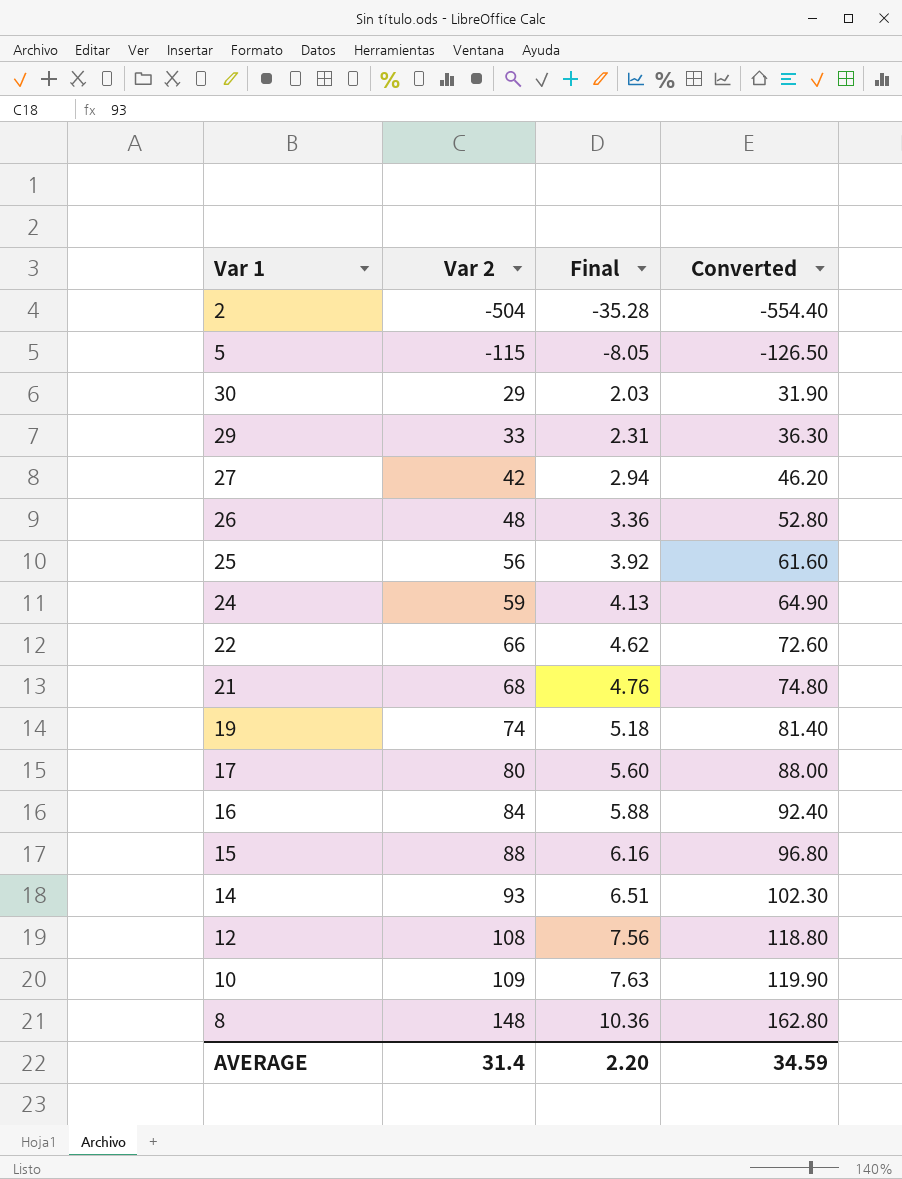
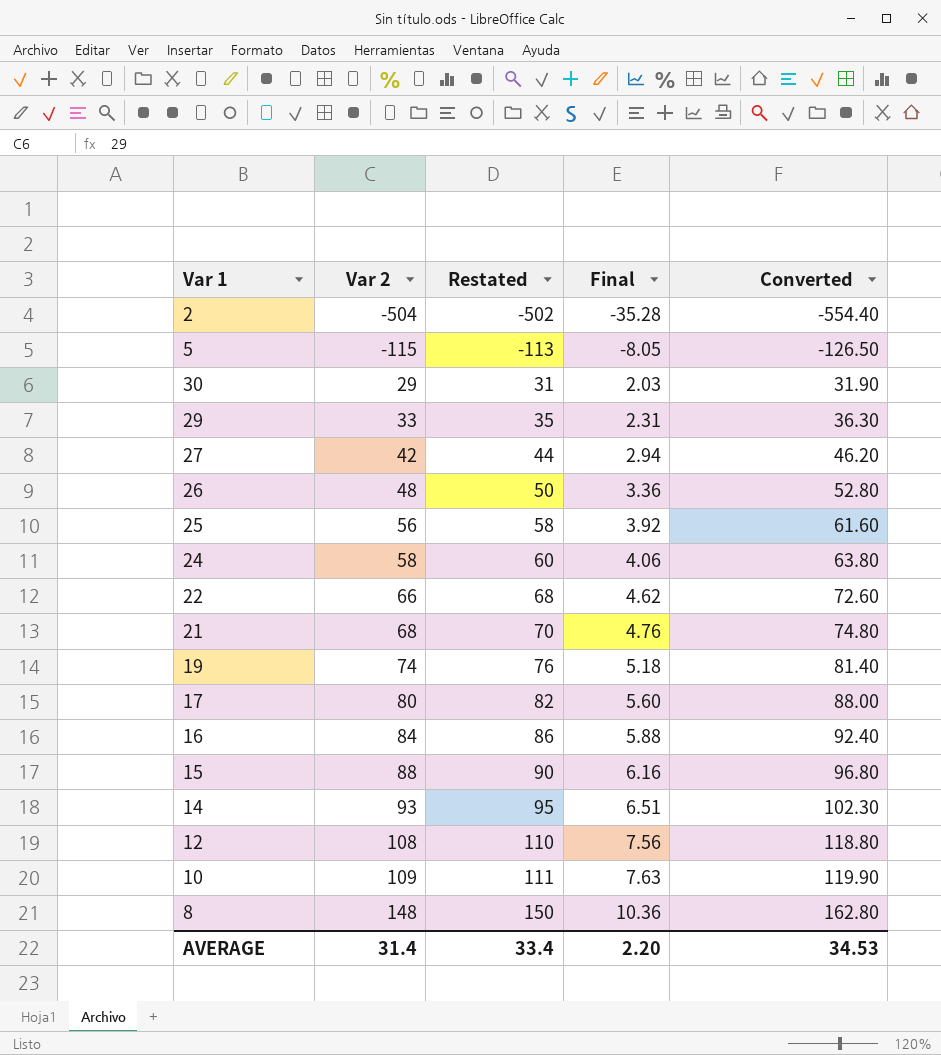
column Restated | formula: none -> [Var 2] + 2
24 | Var 2: 59 -> 58
24 | Final: 4.13 -> 4.06
24 | Converted: 64.90 -> 63.80
AVERAGE | Converted: 34.59 -> 34.53

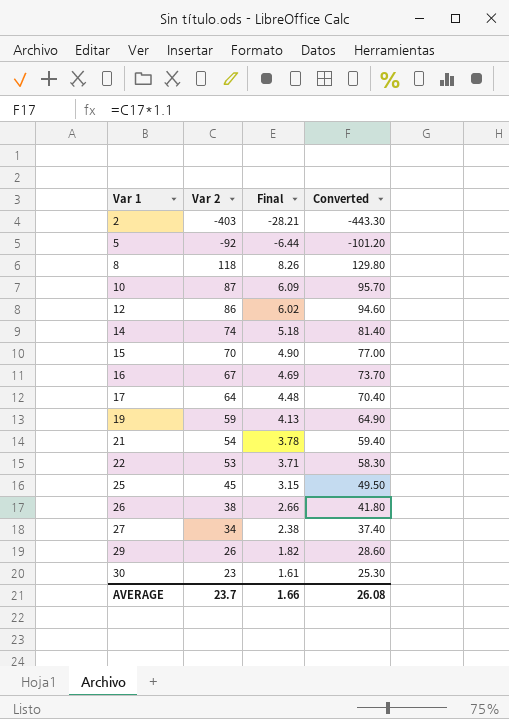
row order: Var 2 ascending -> Var 1 ascending
column Restated | formula: [Var 2] + 2 -> none
row 24: 58 | 60 | 4.06 | 63.80 -> none
2 | Var 2: -504 -> -403
2 | Final: -35.28 -> -28.21
2 | Converted: -554.40 -> -443.30
5 | Var 2: -115 -> -92
5 | Final: -8.05 -> -6.44
5 | Converted: -126.50 -> -101.20
8 | Var 2: 148 -> 118
8 | Final: 10.36 -> 8.26
8 | Converted: 162.80 -> 129.80
10 | Var 2: 109 -> 87
10 | Final: 7.63 -> 6.09
10 | Converted: 119.90 -> 95.70
12 | Var 2: 108 -> 86
12 | Final: 7.56 -> 6.02
12 | Converted: 118.80 -> 94.60
14 | Var 2: 93 -> 74
14 | Final: 6.51 -> 5.18
14 | Converted: 102.30 -> 81.40
15 | Var 2: 88 -> 70
15 | Final: 6.16 -> 4.90
15 | Converted: 96.80 -> 77.00
16 | Var 2: 84 -> 67
16 | Final: 5.88 -> 4.69
16 | Converted: 92.40 -> 73.70
17 | Var 2: 80 -> 64
17 | Final: 5.60 -> 4.48
17 | Converted: 88.00 -> 70.40
19 | Var 2: 74 -> 59
19 | Final: 5.18 -> 4.13
19 | Converted: 81.40 -> 64.90
21 | Var 2: 68 -> 54
21 | Final: 4.76 -> 3.78
21 | Converted: 74.80 -> 59.40
22 | Var 2: 66 -> 53
22 | Final: 4.62 -> 3.71
22 | Converted: 72.60 -> 58.30
25 | Var 2: 56 -> 45
25 | Final: 3.92 -> 3.15
25 | Converted: 61.60 -> 49.50
26 | Var 2: 48 -> 38
26 | Final: 3.36 -> 2.66
26 | Converted: 52.80 -> 41.80
27 | Var 2: 42 -> 34
27 | Final: 2.94 -> 2.38
27 | Converted: 46.20 -> 37.40
29 | Var 2: 33 -> 26
29 | Final: 2.31 -> 1.82
29 | Converted: 36.30 -> 28.60
30 | Var 2: 29 -> 23
30 | Final: 2.03 -> 1.61
30 | Converted: 31.90 -> 25.30
AVERAGE | Var 2: 31.4 -> 23.7
AVERAGE | Final: 2.20 -> 1.66
AVERAGE | Converted: 34.53 -> 26.08

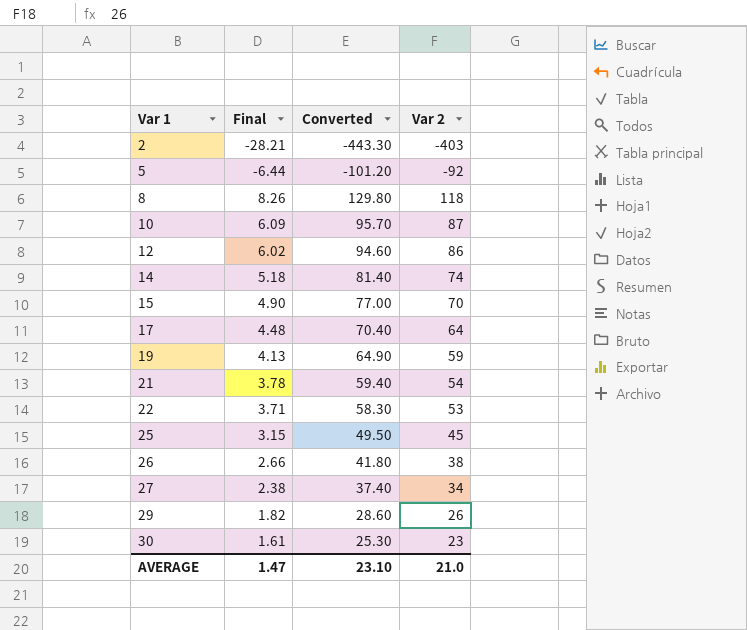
column Var 2 | position: 2 -> 4
row 16: 67 | 4.69 | 73.70 -> none
AVERAGE | Final: 1.66 -> 1.47
AVERAGE | Converted: 26.08 -> 23.10
AVERAGE | Var 2: 23.7 -> 21.0

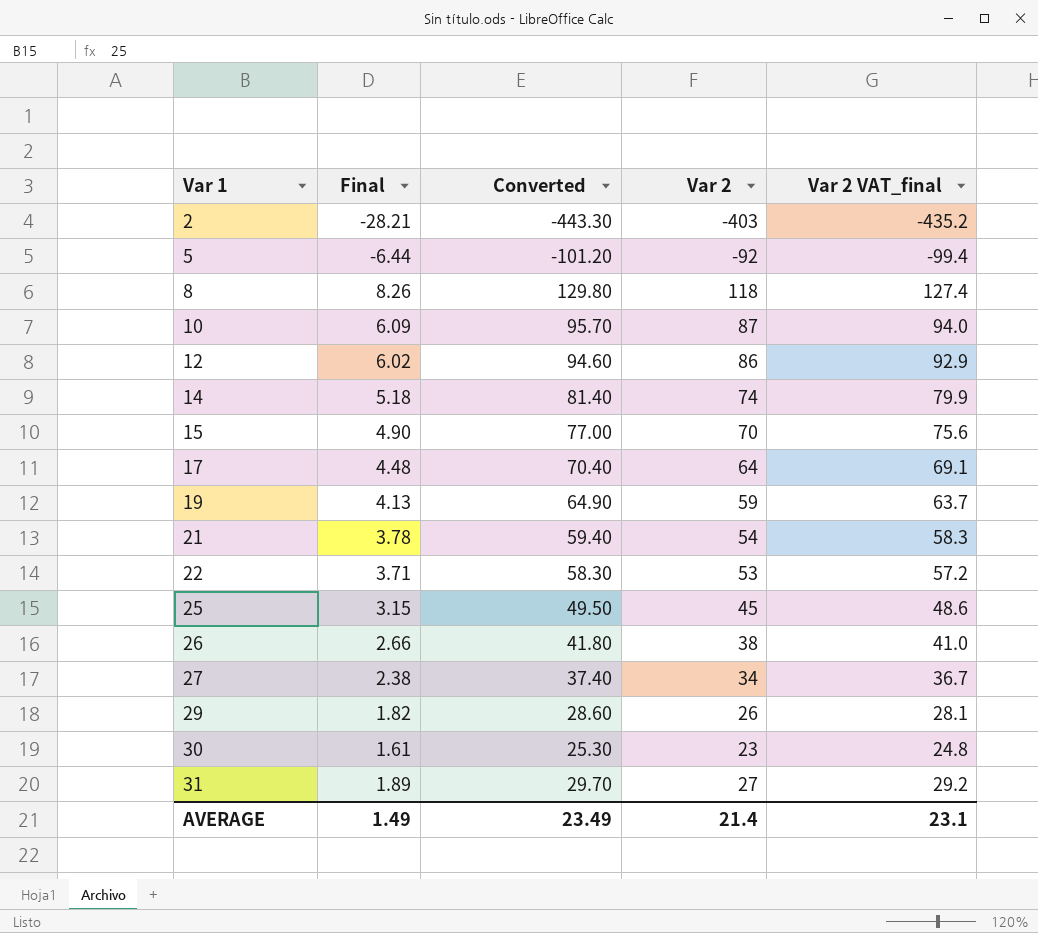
column Var 2 VAT_final | formula: none -> [Var 2] * 1.08
row 31: none -> 1.89 | 29.70 | 27 | 29.2
AVERAGE | Final: 1.47 -> 1.49
AVERAGE | Converted: 23.10 -> 23.49
AVERAGE | Var 2: 21.0 -> 21.4

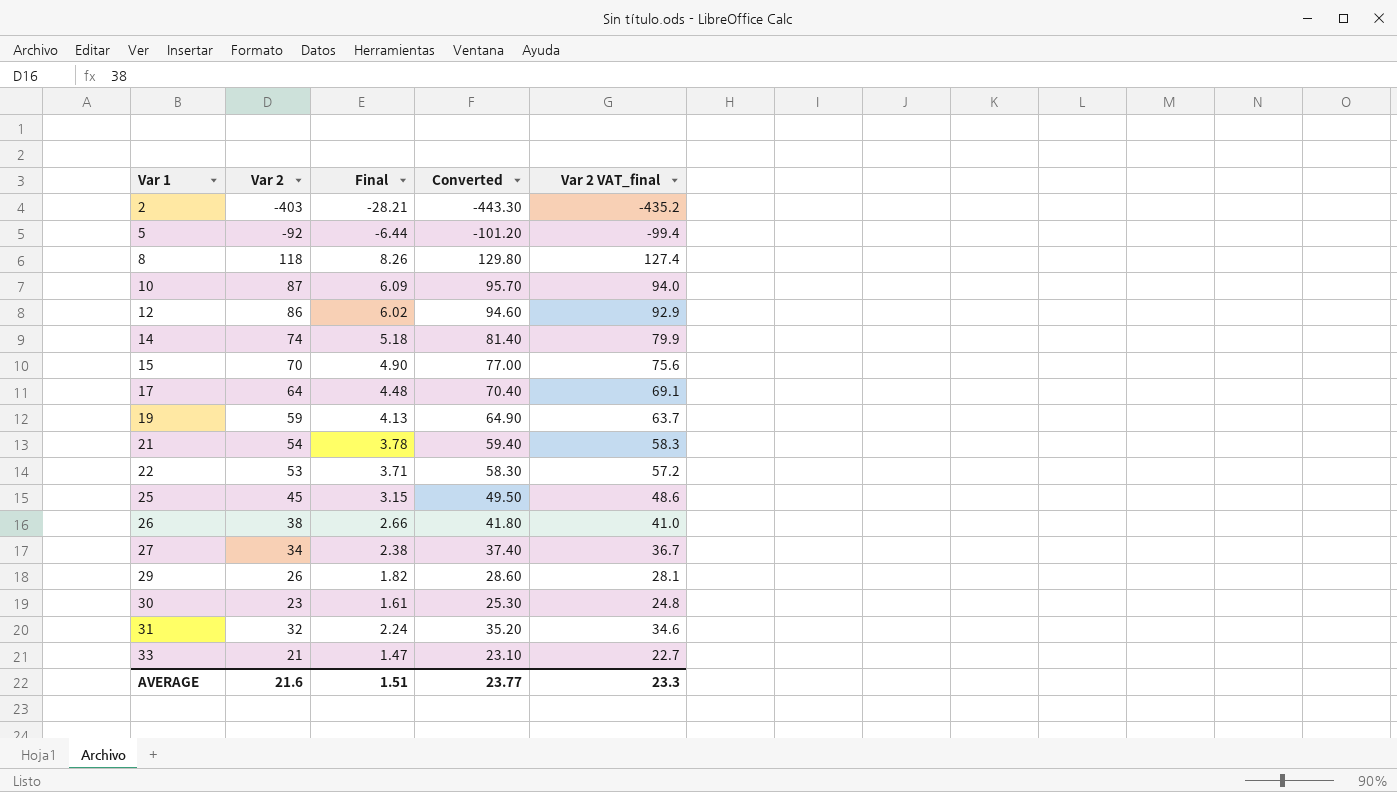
column Var 2 | position: 4 -> 2
31 | Var 2: 27 -> 32
31 | Final: 1.89 -> 2.24
31 | Converted: 29.70 -> 35.20
31 | Var 2 VAT_final: 29.2 -> 34.6
row 33: none -> 21 | 1.47 | 23.10 | 22.7
AVERAGE | Var 2: 21.4 -> 21.6
AVERAGE | Final: 1.49 -> 1.51
AVERAGE | Converted: 23.49 -> 23.77
AVERAGE | Var 2 VAT_final: 23.1 -> 23.3

